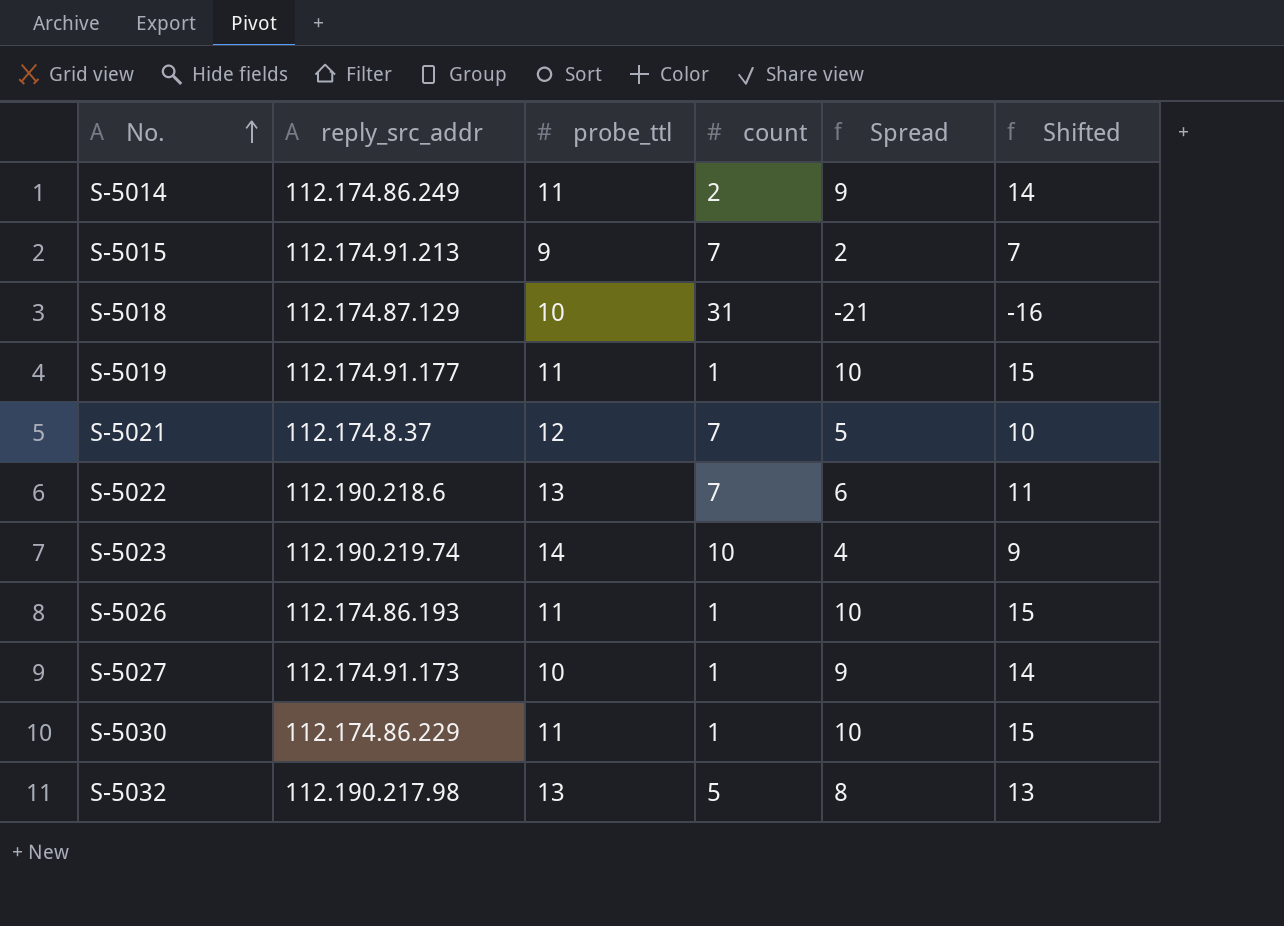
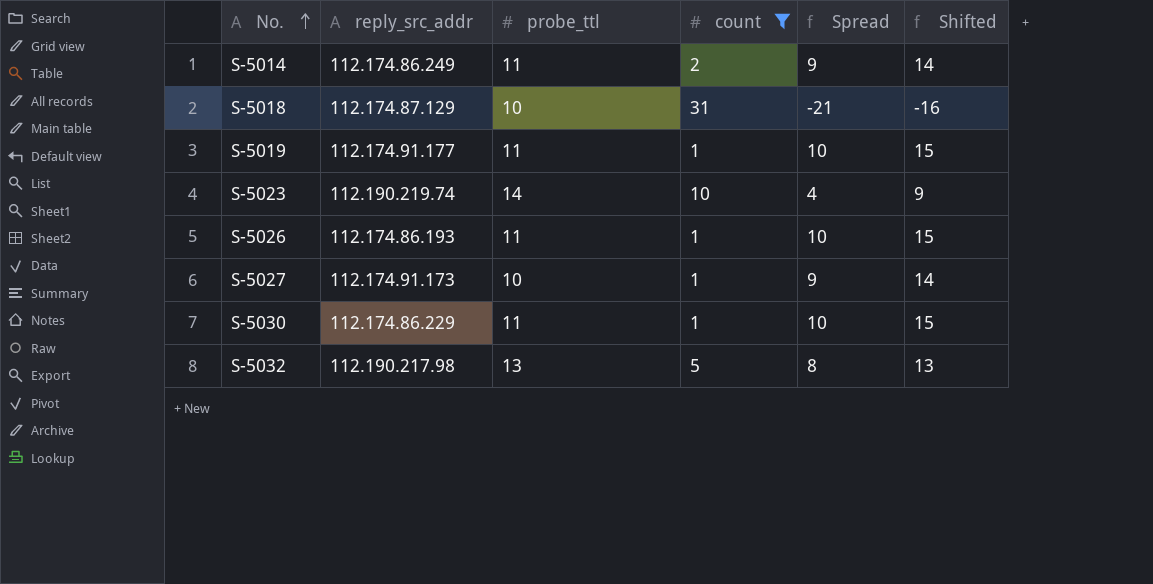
filter: none -> count != 7

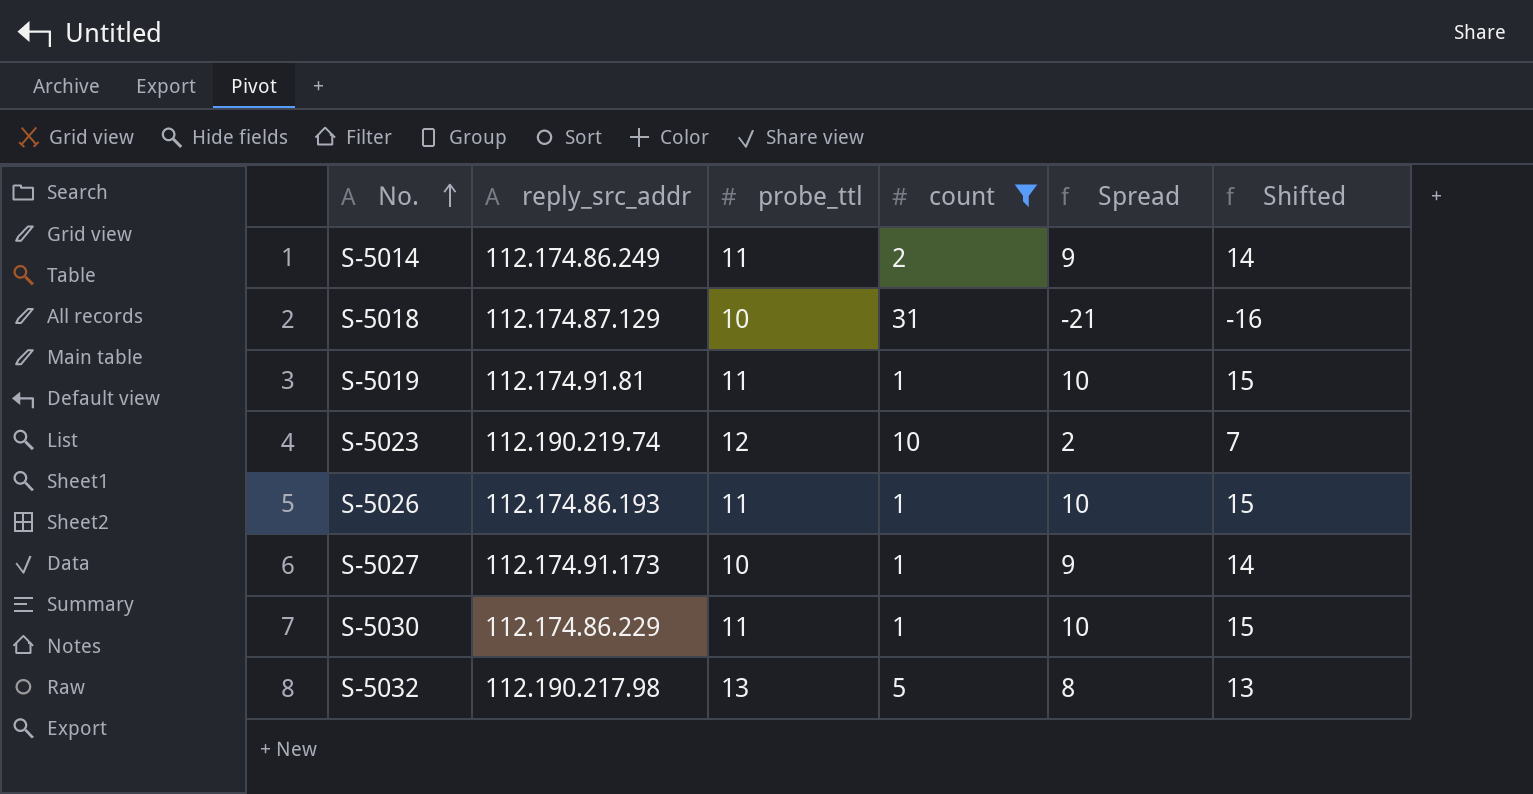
S-5019 | reply_src_addr: 112.174.91.177 -> 112.174.91.81
S-5023 | probe_ttl: 14 -> 12
S-5023 | Spread: 4 -> 2
S-5023 | Shifted: 9 -> 7

